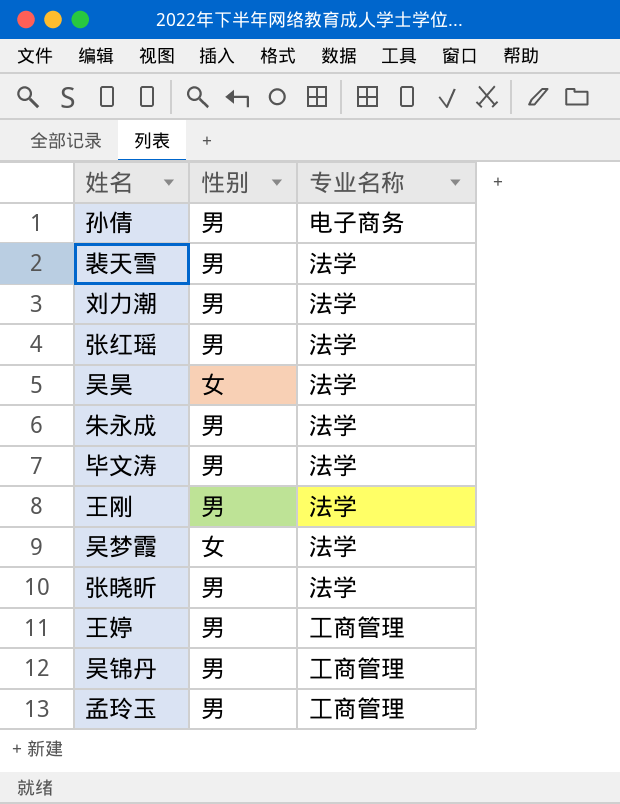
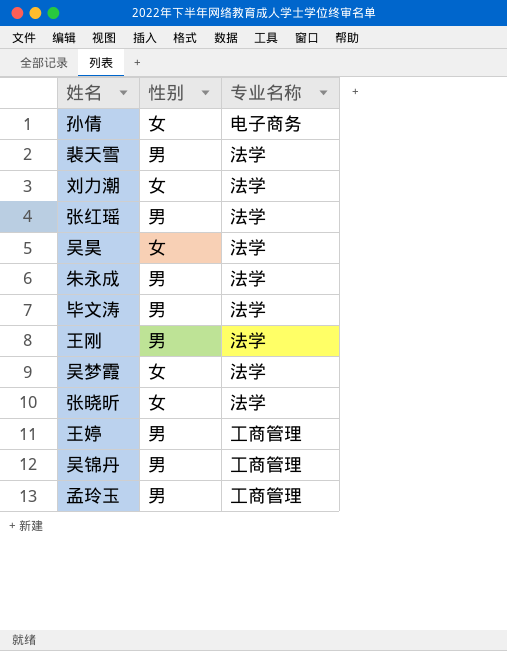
孙倩 | 性别: 男 -> 女
刘力潮 | 性别: 男 -> 女
张晓昕 | 性别: 男 -> 女

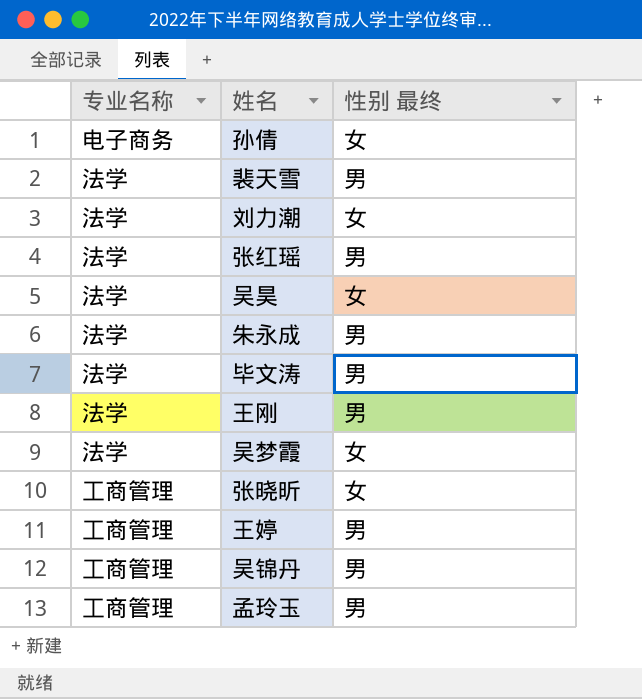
column 专业名称 | position: 3 -> 1
column name: 性别 -> 性别 最终
张晓昕 | 专业名称: 法学 -> 工商管理

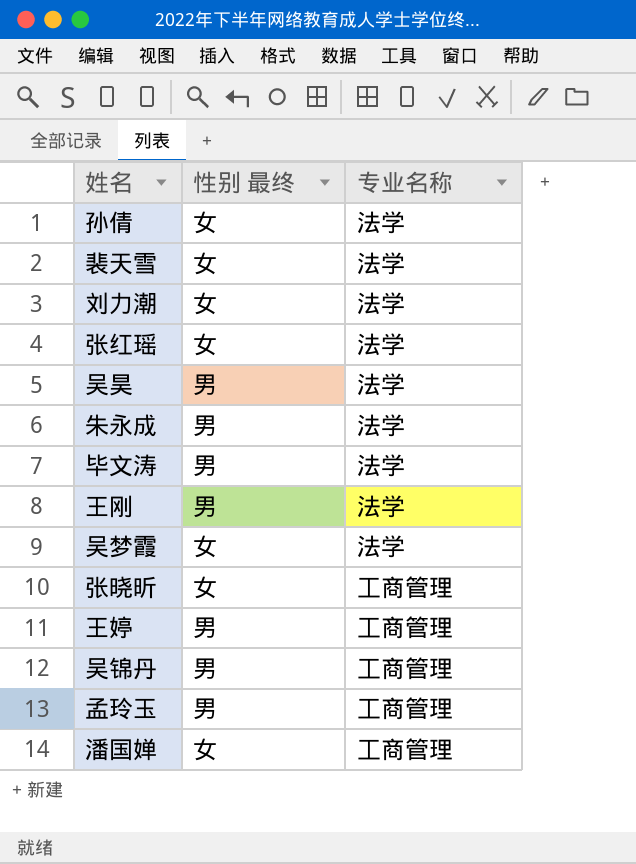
column 专业名称 | position: 1 -> 3
孙倩 | 专业名称: 电子商务 -> 法学
裴天雪 | 性别 最终: 男 -> 女
张红瑶 | 性别 最终: 男 -> 女
吴昊 | 性别 最终: 女 -> 男
row 潘国婵: none -> 女 | 工商管理

